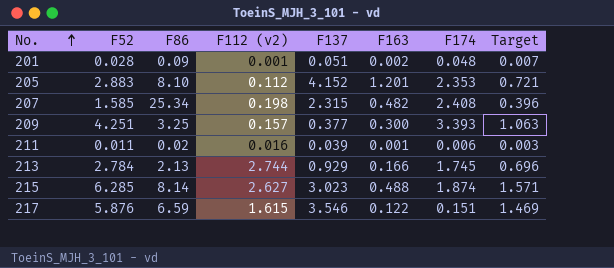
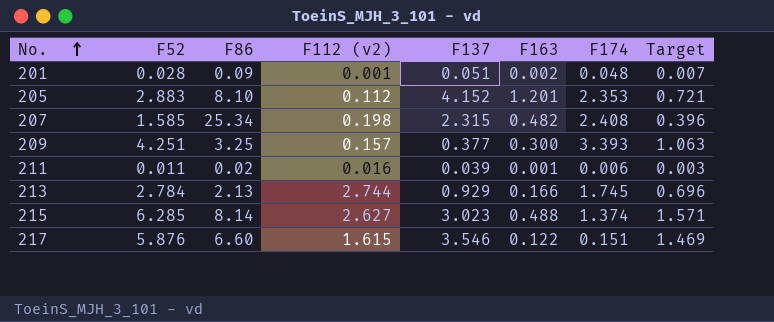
215 | F174: 1.874 -> 1.374
217 | F86: 6.59 -> 6.60

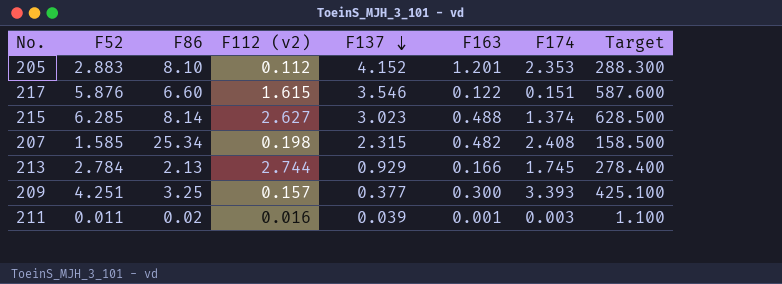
row order: No. ascending -> F137 descending
column Target | formula: [F52] * 0.25 -> [F52] * 100
row 201: 0.028 | 0.09 | 0.001 | 0.051 | 0.002 | 0.048 | 0.007 -> none
211 | F174: 0.006 -> 0.003

